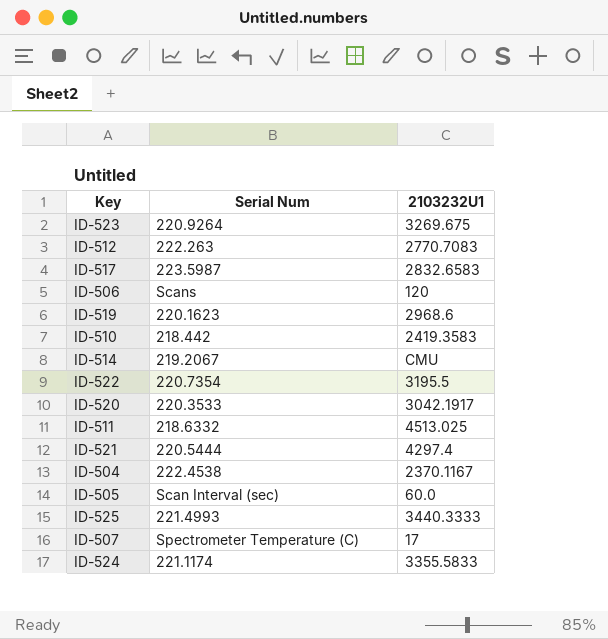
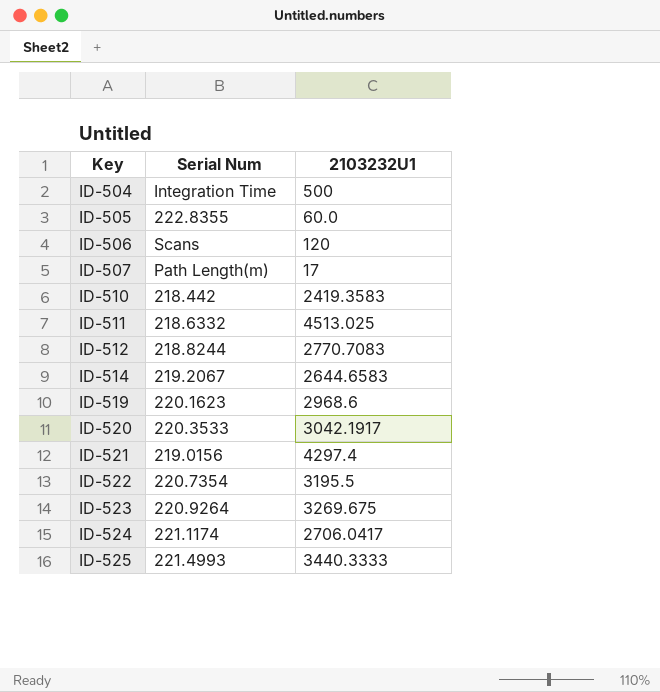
row order: none -> Key ascending
row ID-517: 223.5987 | 2832.6583 -> none
ID-504 | Serial Num: 222.4538 -> Integration Time
ID-504 | 2103232U1: 2370.1167 -> 500
ID-505 | Serial Num: Scan Interval (sec) -> 222.8355
ID-507 | Serial Num: Spectrometer Temperature (C) -> Path Length(m)
ID-512 | Serial Num: 222.263 -> 218.8244
ID-514 | 2103232U1: CMU -> 2644.6583
ID-521 | Serial Num: 220.5444 -> 219.0156
ID-524 | 2103232U1: 3355.5833 -> 2706.0417

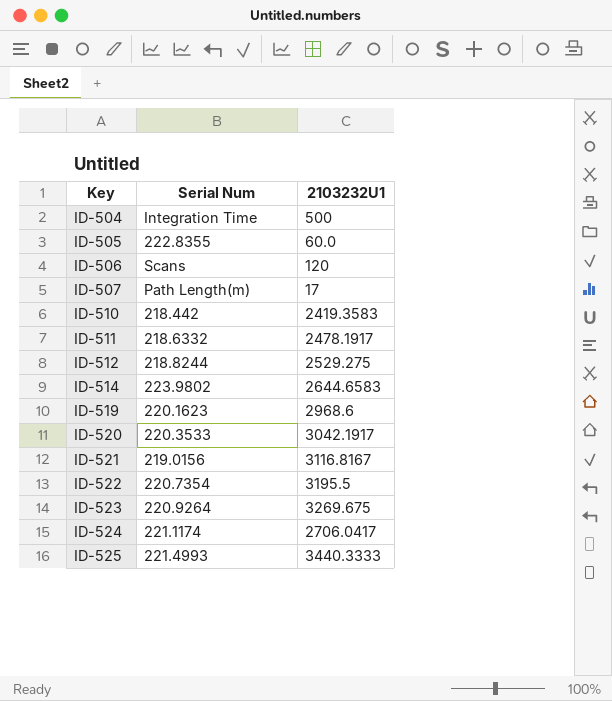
ID-511 | 2103232U1: 4513.025 -> 2478.1917
ID-512 | 2103232U1: 2770.7083 -> 2529.275
ID-514 | Serial Num: 219.2067 -> 223.9802
ID-521 | 2103232U1: 4297.4 -> 3116.8167

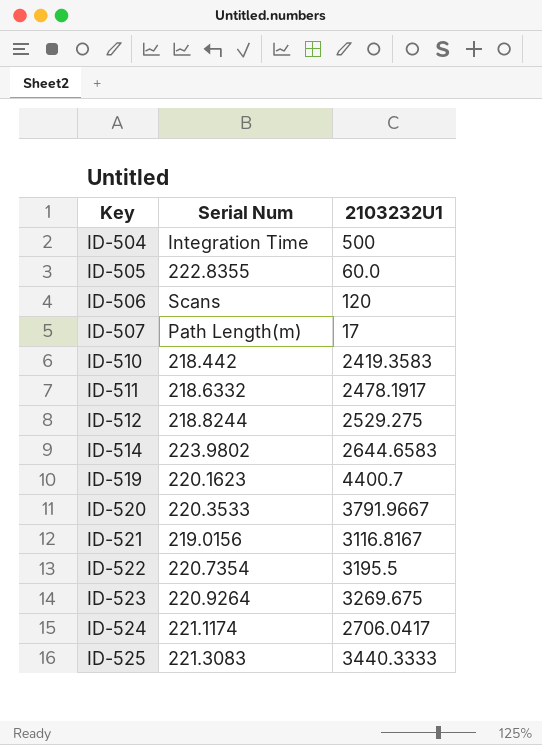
ID-519 | 2103232U1: 2968.6 -> 4400.7
ID-520 | 2103232U1: 3042.1917 -> 3791.9667
ID-525 | Serial Num: 221.4993 -> 221.3083

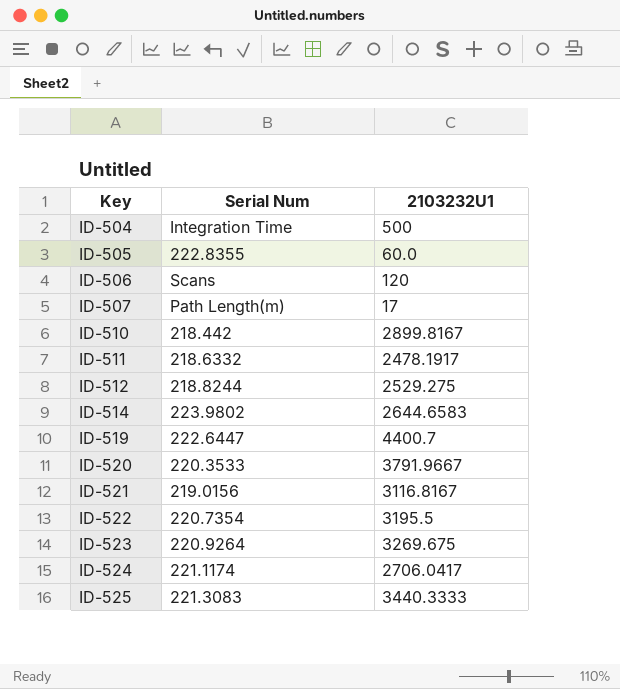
ID-510 | 2103232U1: 2419.3583 -> 2899.8167
ID-519 | Serial Num: 220.1623 -> 222.6447

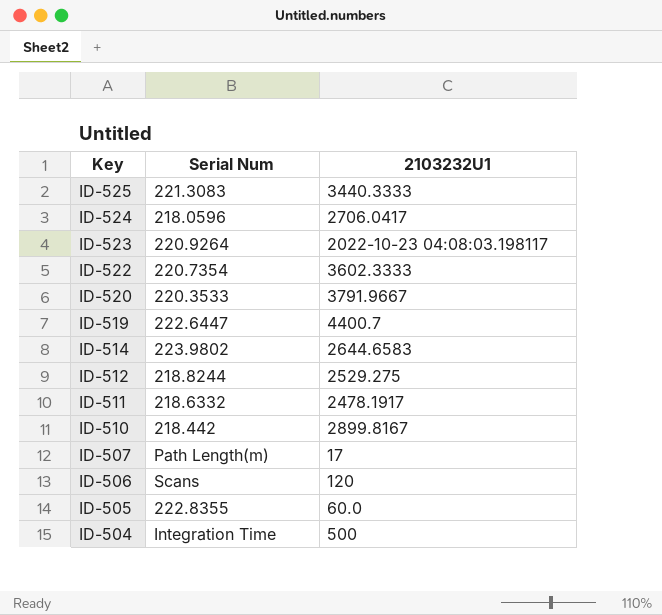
row order: Key ascending -> Key descending
row ID-521: 219.0156 | 3116.8167 -> none
ID-524 | Serial Num: 221.1174 -> 218.0596
ID-523 | 2103232U1: 3269.675 -> 2022-10-23 04:08:03.198117
ID-522 | 2103232U1: 3195.5 -> 3602.3333

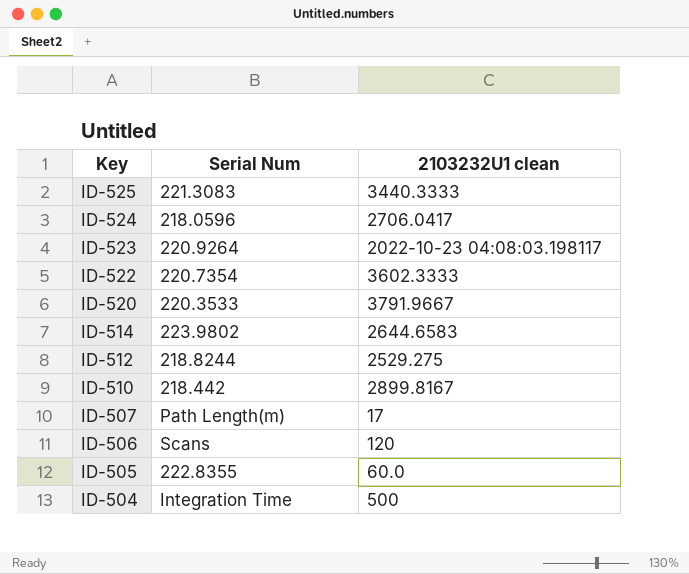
column name: 2103232U1 -> 2103232U1 clean
row ID-519: 222.6447 | 4400.7 -> none
row ID-511: 218.6332 | 2478.1917 -> none

